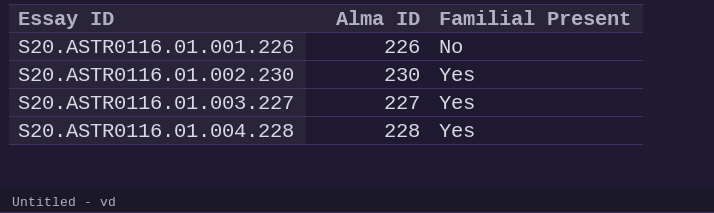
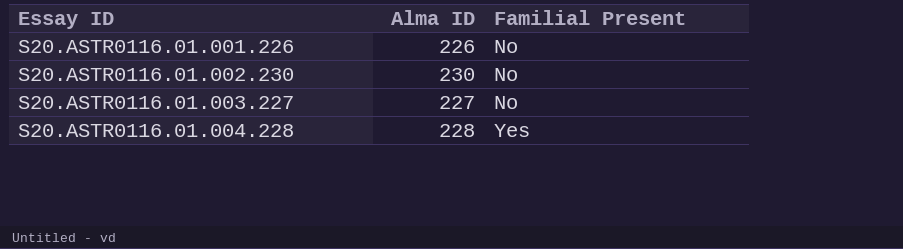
S20.ASTR0116.01.002.230 | Familial Present: Yes -> No
S20.ASTR0116.01.003.227 | Familial Present: Yes -> No

